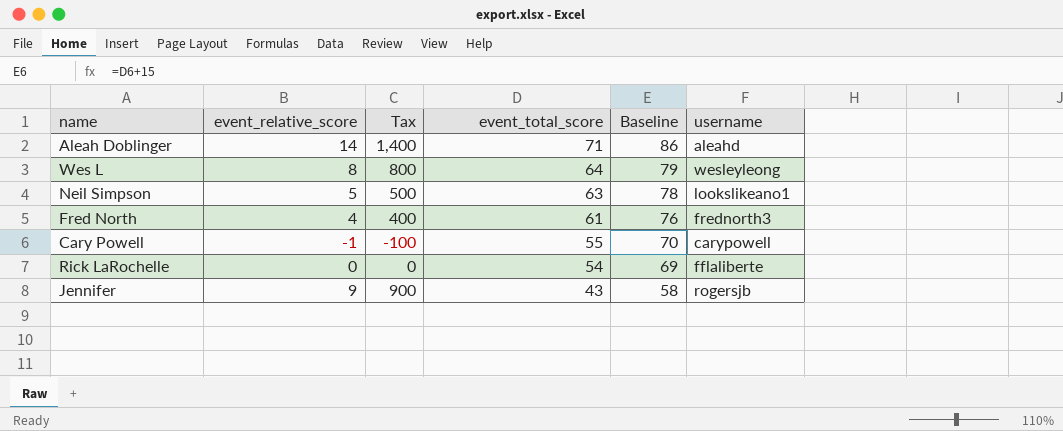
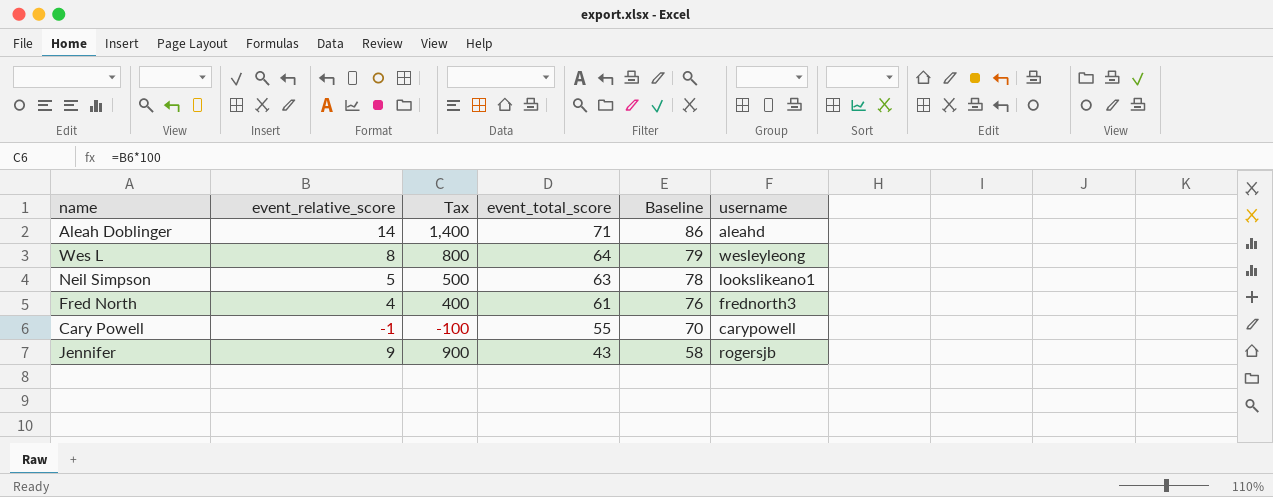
row Rick LaRochelle: 0 | 0 | 54 | 69 | fflaliberte -> none

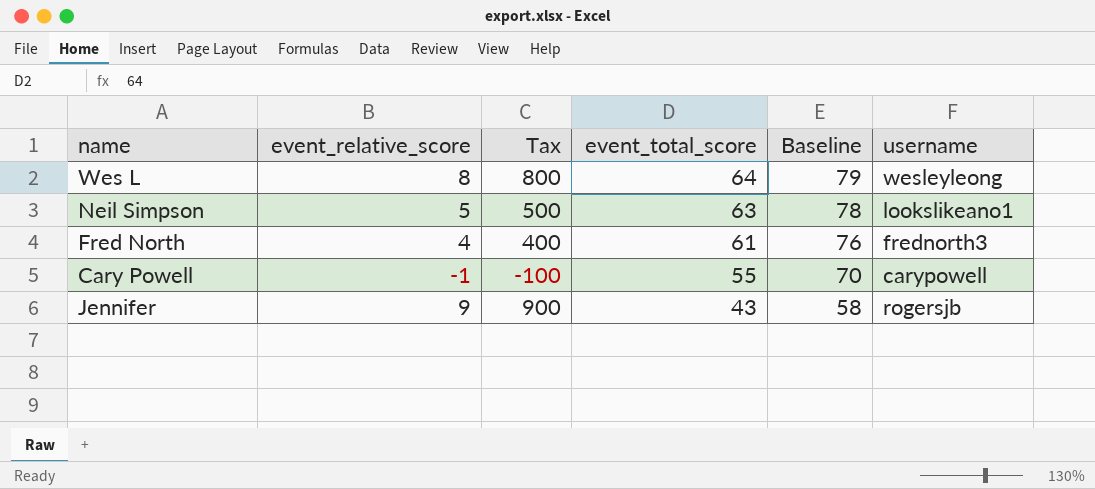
row Aleah Doblinger: 14 | 1,400 | 71 | 86 | aleahd -> none

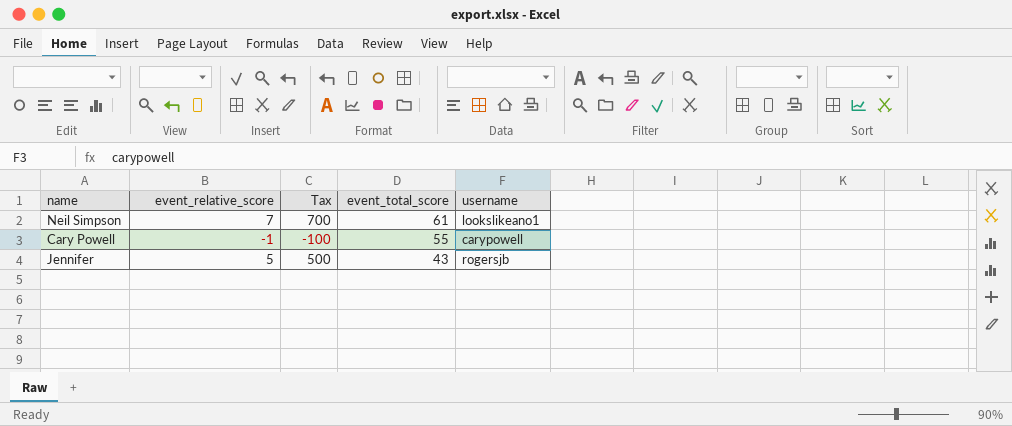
column Baseline | formula: [event_total_score] + 15 -> none
row Wes L: 8 | 800 | 64 | 79 | wesleyleong -> none
row Fred North: 4 | 400 | 61 | 76 | frednorth3 -> none
Neil Simpson | event_relative_score: 5 -> 7
Neil Simpson | Tax: 500 -> 700
Neil Simpson | event_total_score: 63 -> 61
Jennifer | event_relative_score: 9 -> 5
Jennifer | Tax: 900 -> 500

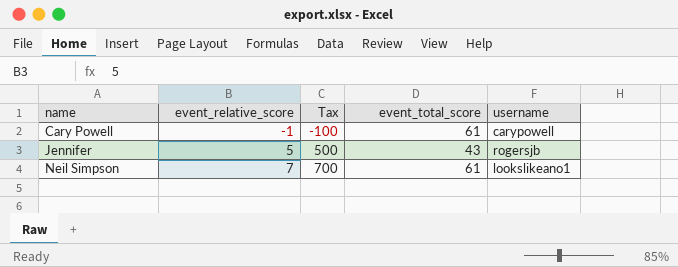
row order: event_total_score descending -> name ascending
Cary Powell | event_total_score: 55 -> 61

